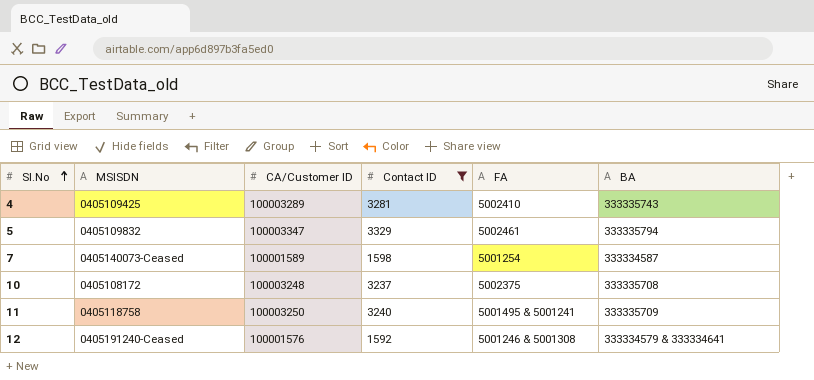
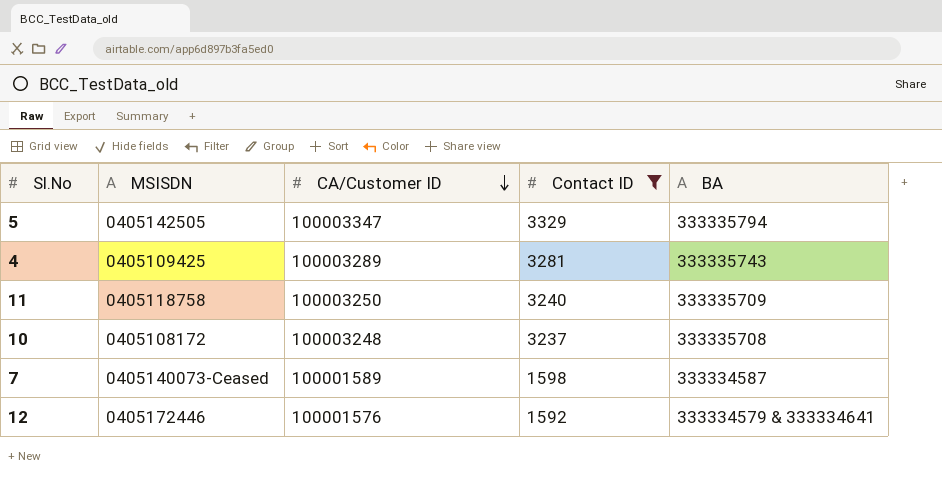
row order: Sl.No ascending -> CA/Customer ID descending
column FA | position: 5 -> none
5 | MSISDN: 0405109832 -> 0405142505
12 | MSISDN: 0405191240-Ceased -> 0405172446

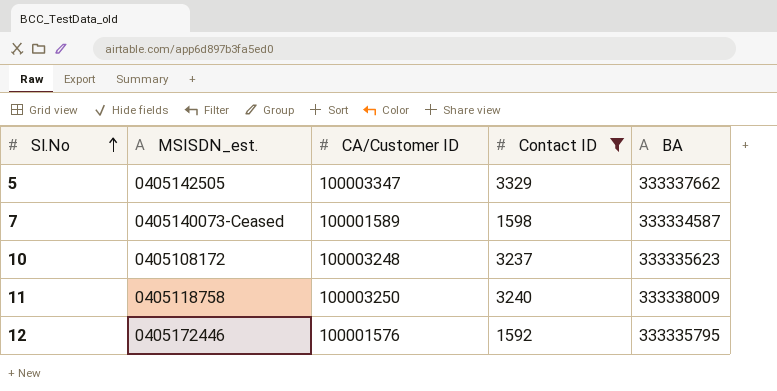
row order: CA/Customer ID descending -> Sl.No ascending
column name: MSISDN -> MSISDN_est.
row 4: 0405109425 | 100003289 | 3281 | 333335743 -> none
5 | BA: 333335794 -> 333337662
10 | BA: 333335708 -> 333335623
11 | BA: 333335709 -> 333338009
12 | BA: 333334579 & 333334641 -> 333335795

